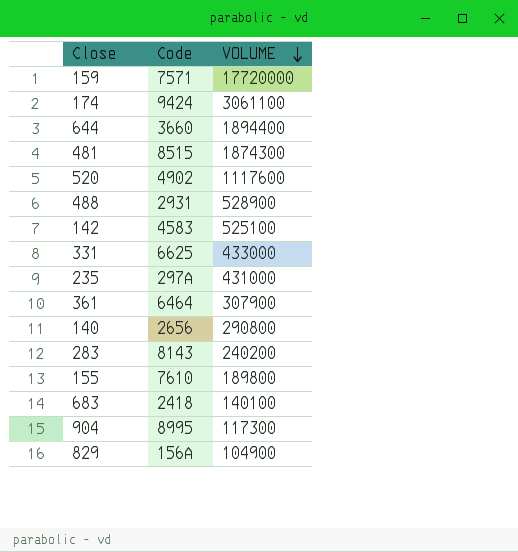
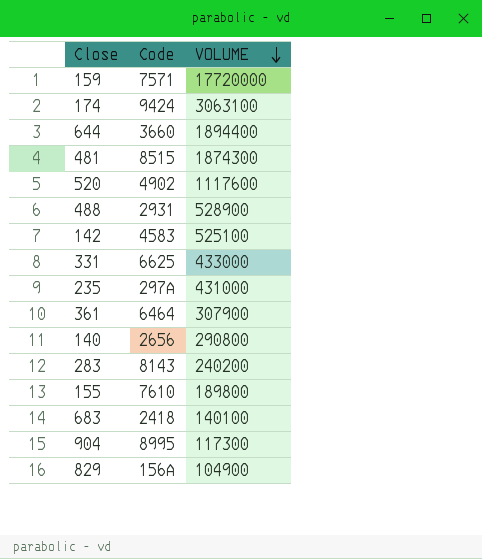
174 | VOLUME: 3061100 -> 3063100

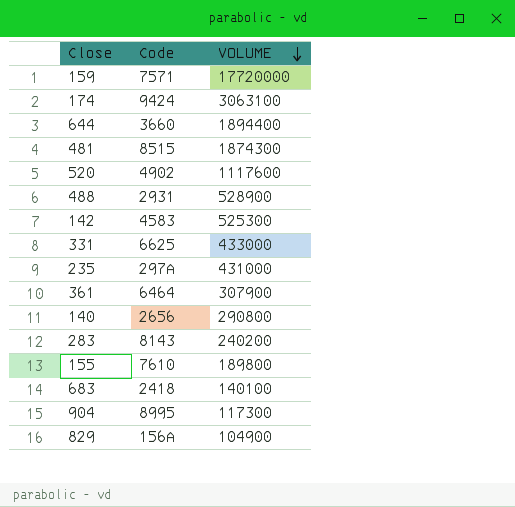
142 | VOLUME: 525100 -> 525300

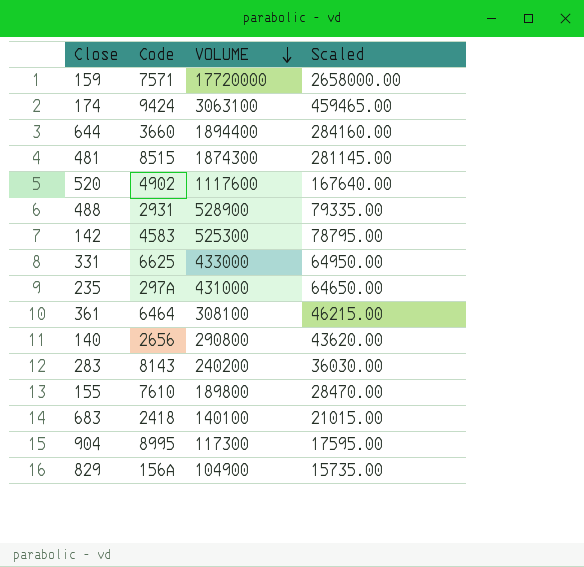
column Scaled | formula: none -> [VOLUME] * 0.15
361 | VOLUME: 307900 -> 308100

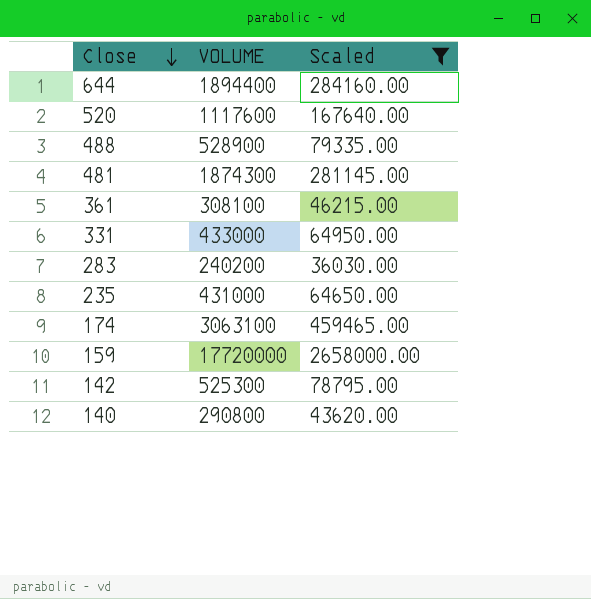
filter: none -> Scaled >= 36030.00
row order: VOLUME descending -> Close descending
column Code | position: 2 -> none

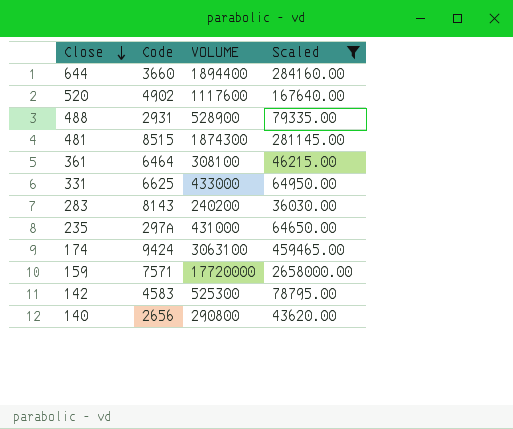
column Code | position: none -> 2

